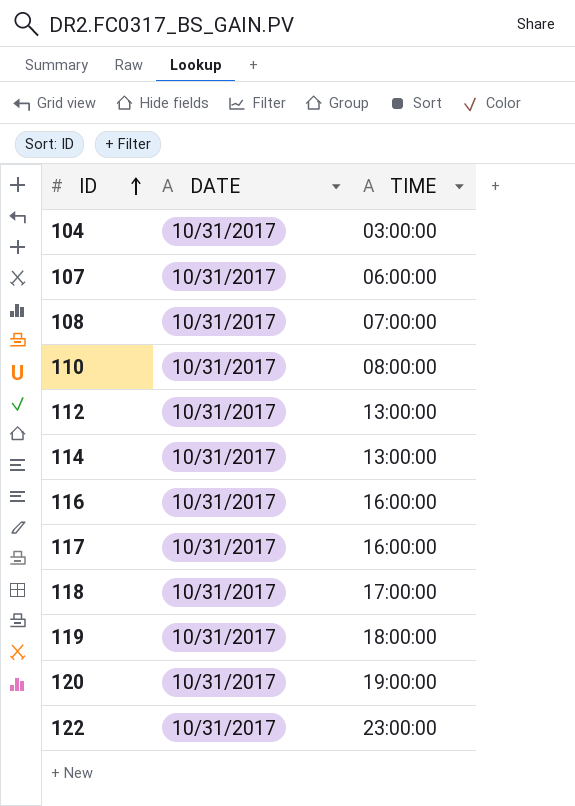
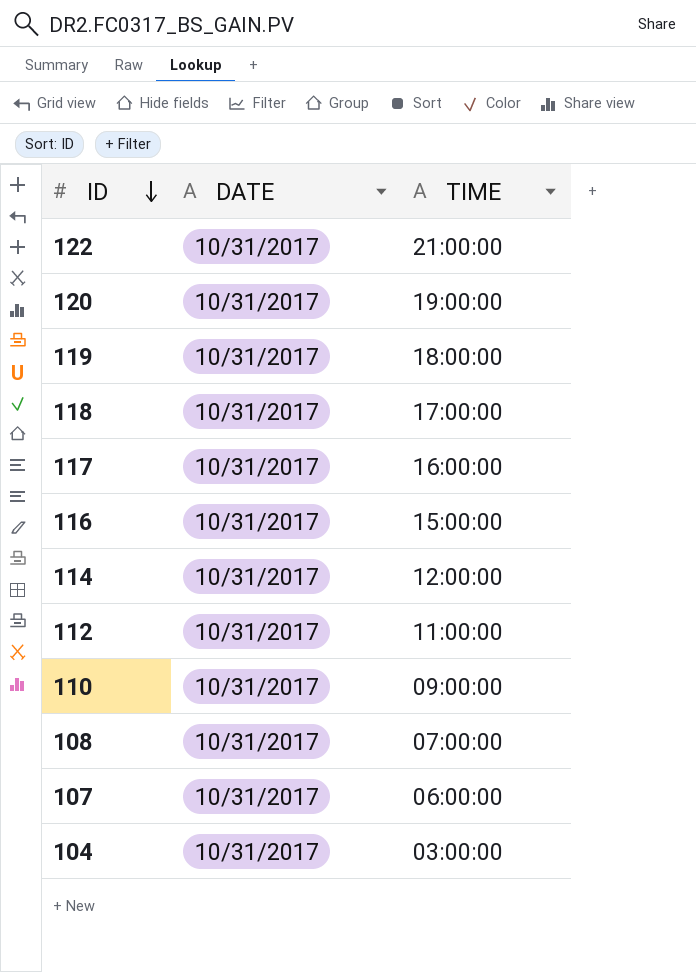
row order: ID ascending -> ID descending
122 | TIME: 23:00:00 -> 21:00:00
116 | TIME: 16:00:00 -> 15:00:00
114 | TIME: 13:00:00 -> 12:00:00
112 | TIME: 13:00:00 -> 11:00:00
110 | TIME: 08:00:00 -> 09:00:00

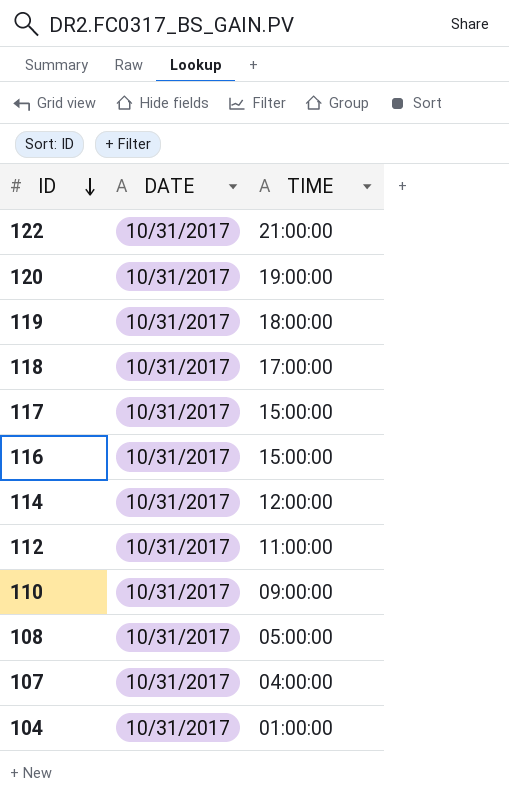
117 | TIME: 16:00:00 -> 15:00:00
108 | TIME: 07:00:00 -> 05:00:00
107 | TIME: 06:00:00 -> 04:00:00
104 | TIME: 03:00:00 -> 01:00:00

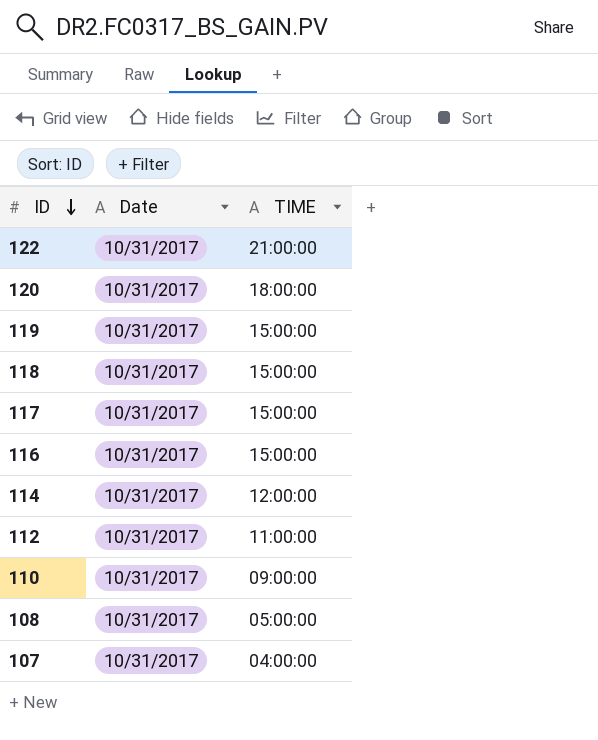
column name: DATE -> Date
row 104: 10/31/2017 | 01:00:00 -> none
120 | TIME: 19:00:00 -> 18:00:00
119 | TIME: 18:00:00 -> 15:00:00
118 | TIME: 17:00:00 -> 15:00:00

